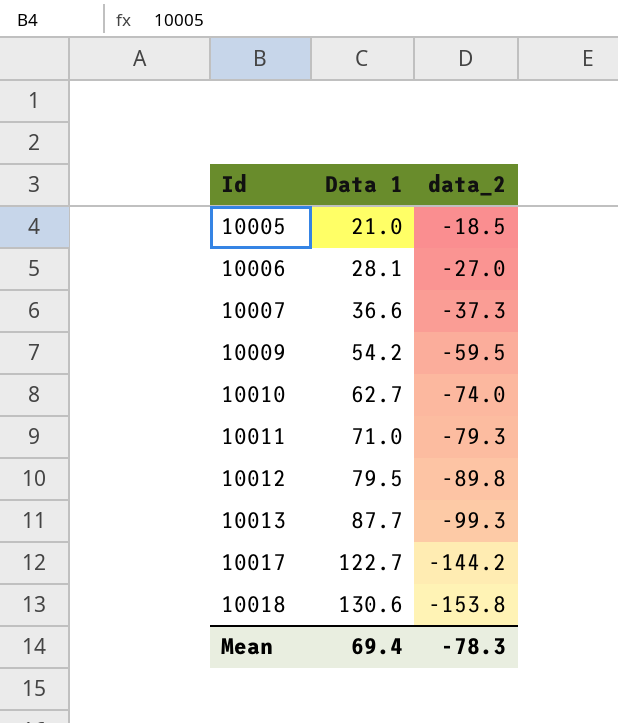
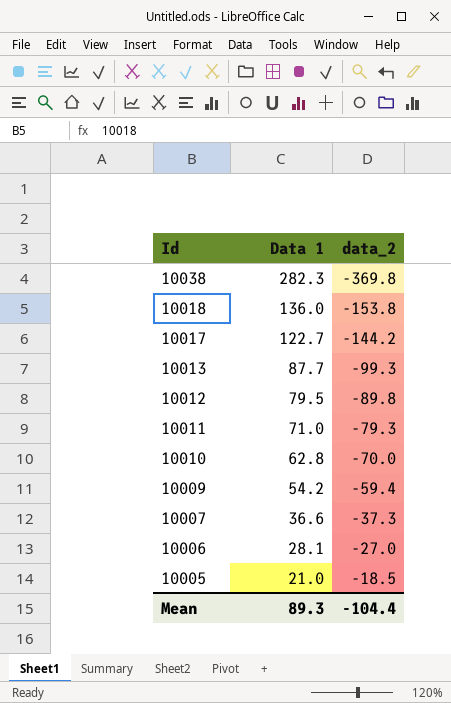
row order: Id ascending -> Id descending
row 10038: none -> 282.3 | -369.8
10018 | Data 1: 130.6 -> 136.0
10010 | Data 1: 62.7 -> 62.8
10010 | data_2: -74.0 -> -70.0
10009 | data_2: -59.5 -> -59.4
Mean | Data 1: 69.4 -> 89.3
Mean | data_2: -78.3 -> -104.4

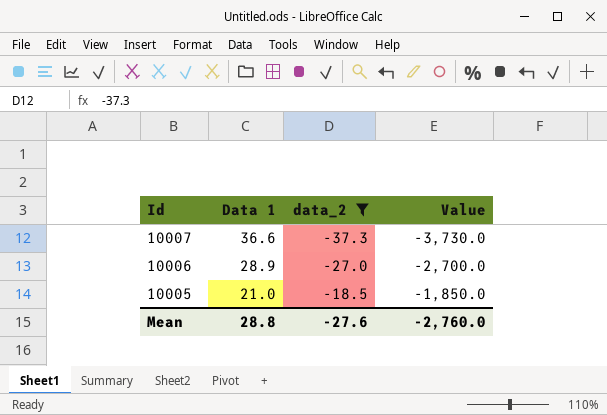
filter: none -> data_2 >= -37.3
column Value | formula: none -> [data_2] * 100
10006 | Data 1: 28.1 -> 28.9
Mean | Data 1: 89.3 -> 28.8
Mean | data_2: -104.4 -> -27.6

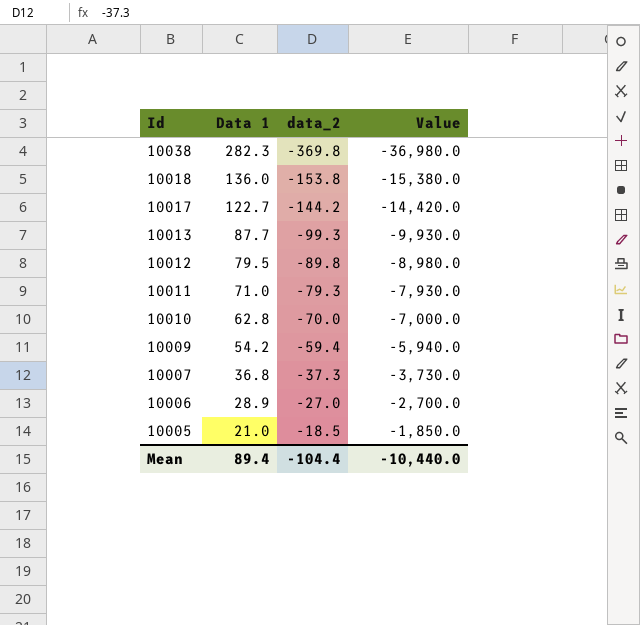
filter: data_2 >= -37.3 -> none
10007 | Data 1: 36.6 -> 36.8
Mean | Data 1: 28.8 -> 89.4
Mean | data_2: -27.6 -> -104.4
Mean | Value: -2,760.0 -> -10,440.0

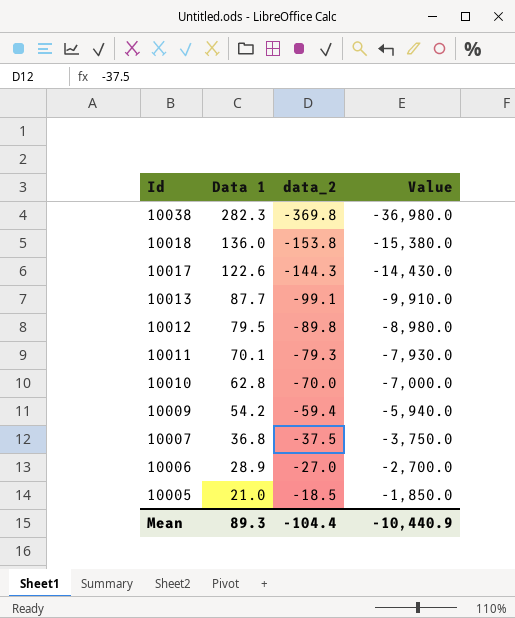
10017 | Data 1: 122.7 -> 122.6
10017 | data_2: -144.2 -> -144.3
10017 | Value: -14,420.0 -> -14,430.0
10013 | data_2: -99.3 -> -99.1
10013 | Value: -9,930.0 -> -9,910.0
10011 | Data 1: 71.0 -> 70.1
10007 | data_2: -37.3 -> -37.5
10007 | Value: -3,730.0 -> -3,750.0
Mean | Data 1: 89.4 -> 89.3
Mean | Value: -10,440.0 -> -10,440.9

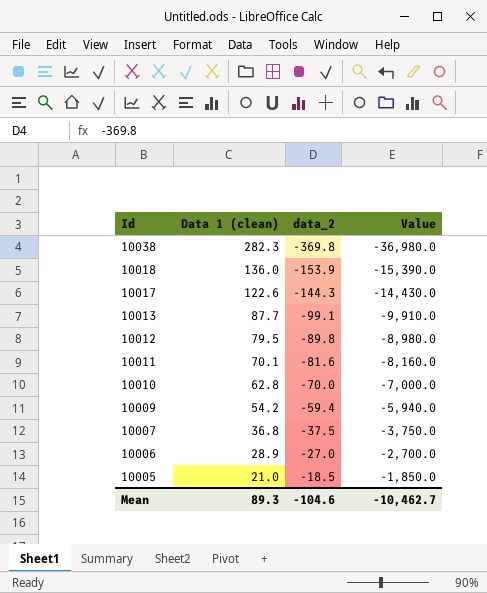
column name: Data 1 -> Data 1 (clean)
10018 | data_2: -153.8 -> -153.9
10018 | Value: -15,380.0 -> -15,390.0
10011 | data_2: -79.3 -> -81.6
10011 | Value: -7,930.0 -> -8,160.0
Mean | data_2: -104.4 -> -104.6
Mean | Value: -10,440.9 -> -10,462.7

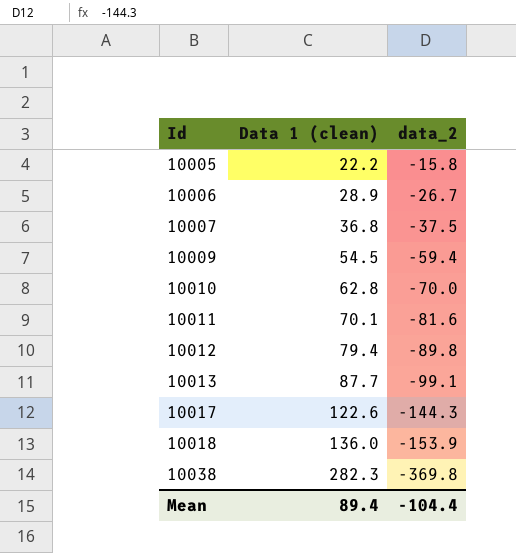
row order: Id descending -> Id ascending
column Value | formula: [data_2] * 100 -> none
10005 | Data 1 (clean): 21.0 -> 22.2
10005 | data_2: -18.5 -> -15.8
10006 | data_2: -27.0 -> -26.7
10009 | Data 1 (clean): 54.2 -> 54.5
10012 | Data 1 (clean): 79.5 -> 79.4
Mean | Data 1 (clean): 89.3 -> 89.4
Mean | data_2: -104.6 -> -104.4

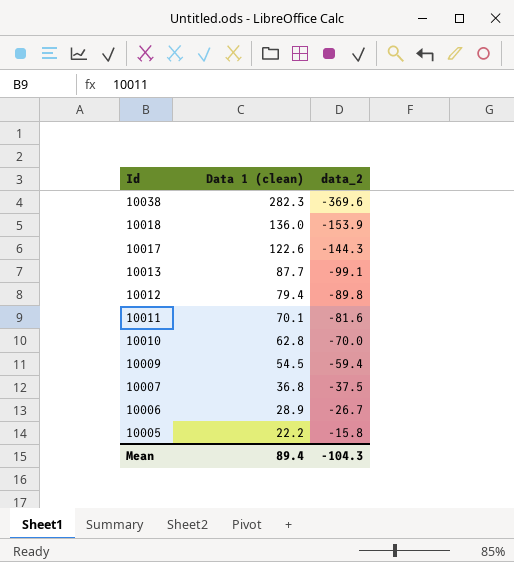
row order: Id ascending -> Id descending
10038 | data_2: -369.8 -> -369.6
Mean | data_2: -104.4 -> -104.3

